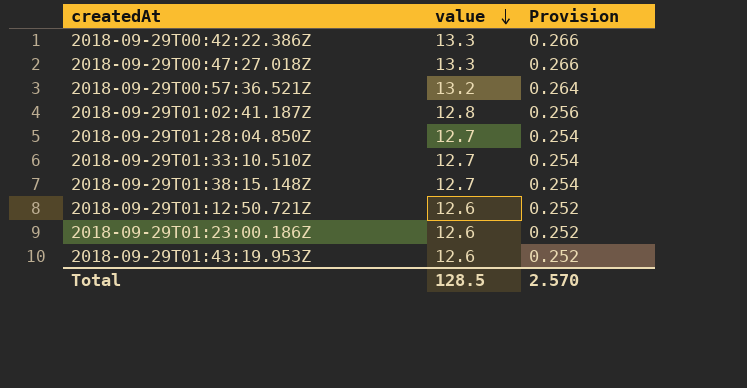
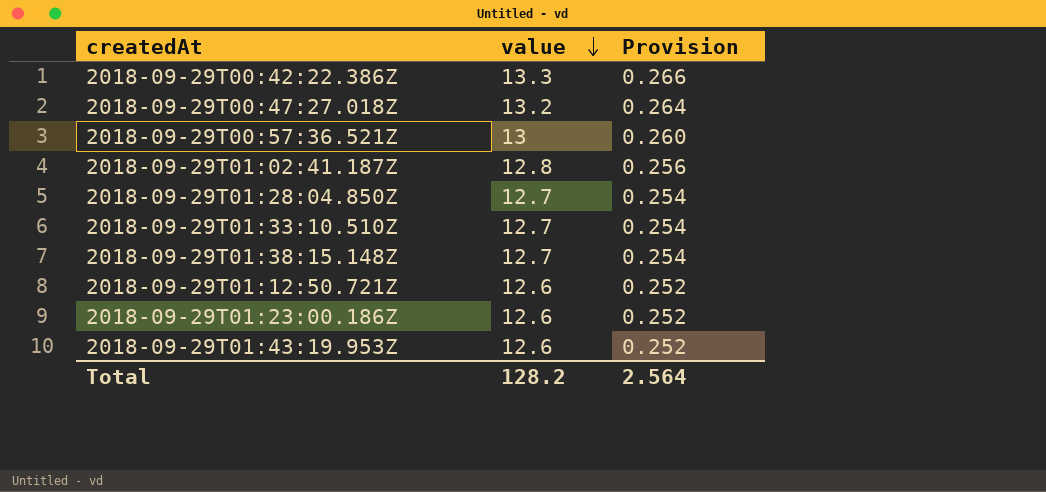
2018-09-29T00:47:27.018Z | value: 13.3 -> 13.2
2018-09-29T00:47:27.018Z | Provision: 0.266 -> 0.264
2018-09-29T00:57:36.521Z | value: 13.2 -> 13
2018-09-29T00:57:36.521Z | Provision: 0.264 -> 0.260
Total | value: 128.5 -> 128.2
Total | Provision: 2.570 -> 2.564

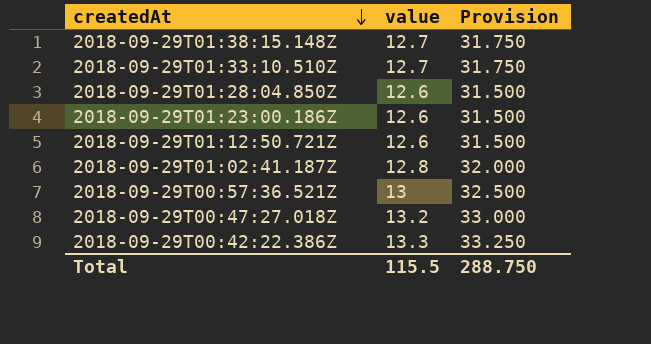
row order: value descending -> createdAt descending
column Provision | formula: [value] * 0.02 -> [value] * 2.5
row 2018-09-29T01:43:19.953Z: 12.6 | 0.252 -> none
2018-09-29T01:28:04.850Z | value: 12.7 -> 12.6
Total | value: 128.2 -> 115.5
Total | Provision: 2.564 -> 288.750

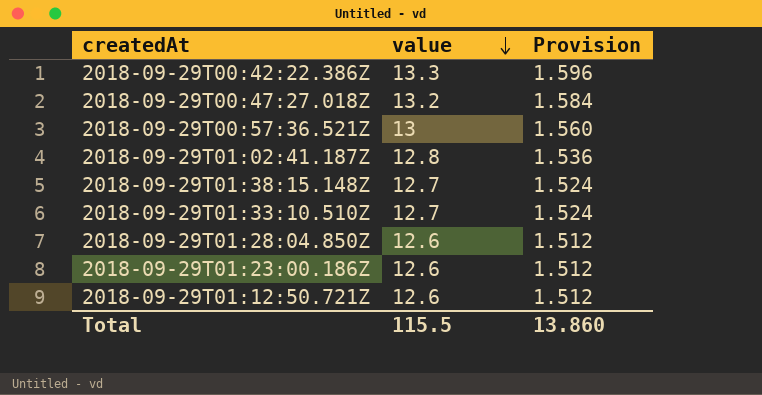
row order: createdAt descending -> value descending
column Provision | formula: [value] * 2.5 -> [value] * 0.12
Total | Provision: 288.750 -> 13.860

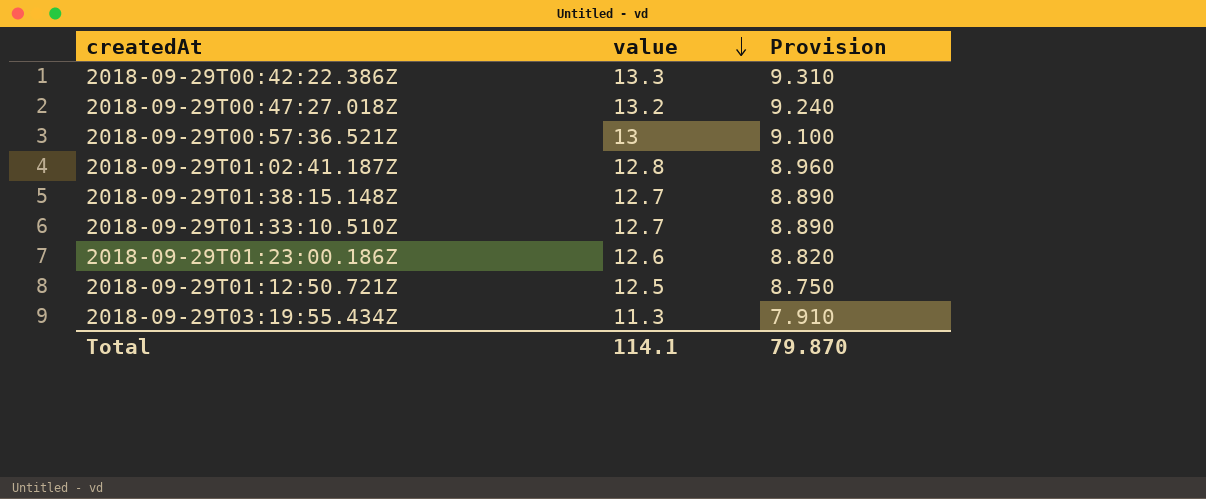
column Provision | formula: [value] * 0.12 -> [value] * 0.7
row 2018-09-29T01:28:04.850Z: 12.6 | 1.512 -> none
2018-09-29T01:12:50.721Z | value: 12.6 -> 12.5
row 2018-09-29T03:19:55.434Z: none -> 11.3 | 7.910
Total | value: 115.5 -> 114.1
Total | Provision: 13.860 -> 79.870

